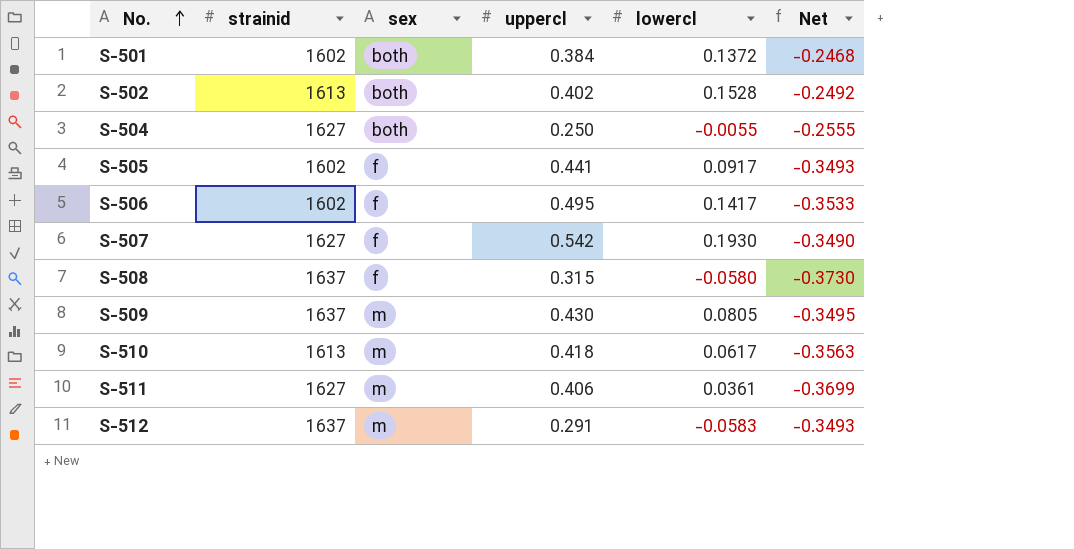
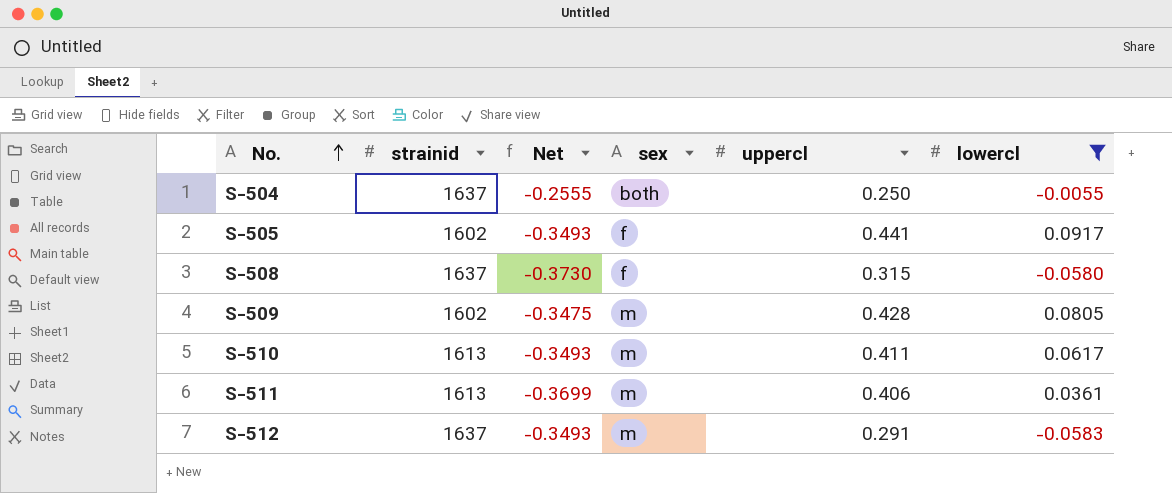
filter: none -> lowercl <= 0.0917
column Net | position: 6 -> 3
S-504 | strainid: 1627 -> 1637
S-509 | strainid: 1637 -> 1602
S-509 | Net: -0.3495 -> -0.3475
S-509 | uppercl: 0.430 -> 0.428
S-510 | Net: -0.3563 -> -0.3493
S-510 | uppercl: 0.418 -> 0.411
S-511 | strainid: 1627 -> 1613

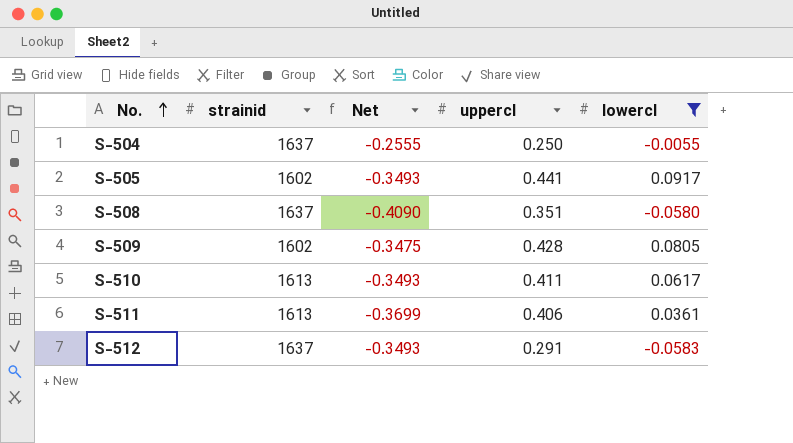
column sex | position: 4 -> none
S-508 | Net: -0.3730 -> -0.4090
S-508 | uppercl: 0.315 -> 0.351

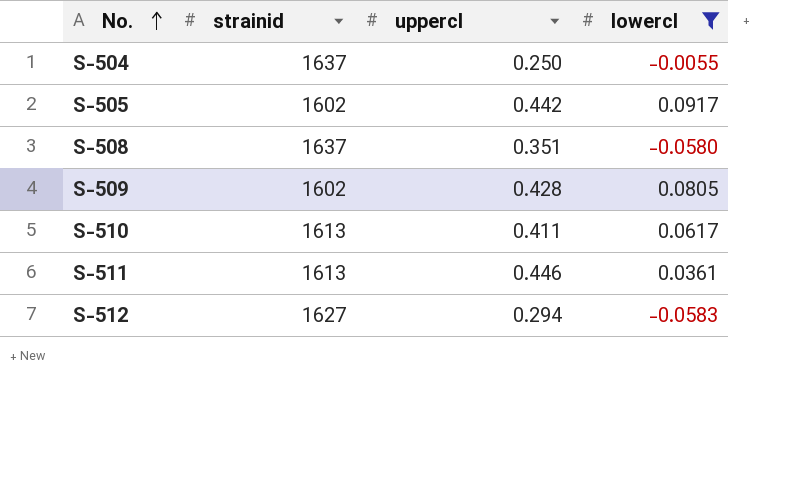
column Net | formula: [lowercl] - [uppercl] -> none
S-505 | uppercl: 0.441 -> 0.442
S-511 | uppercl: 0.406 -> 0.446
S-512 | strainid: 1637 -> 1627
S-512 | uppercl: 0.291 -> 0.294

